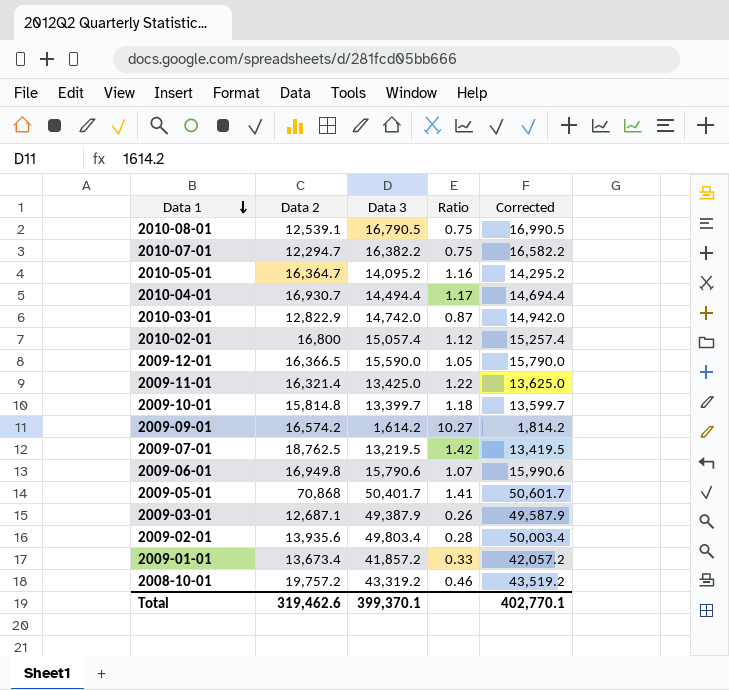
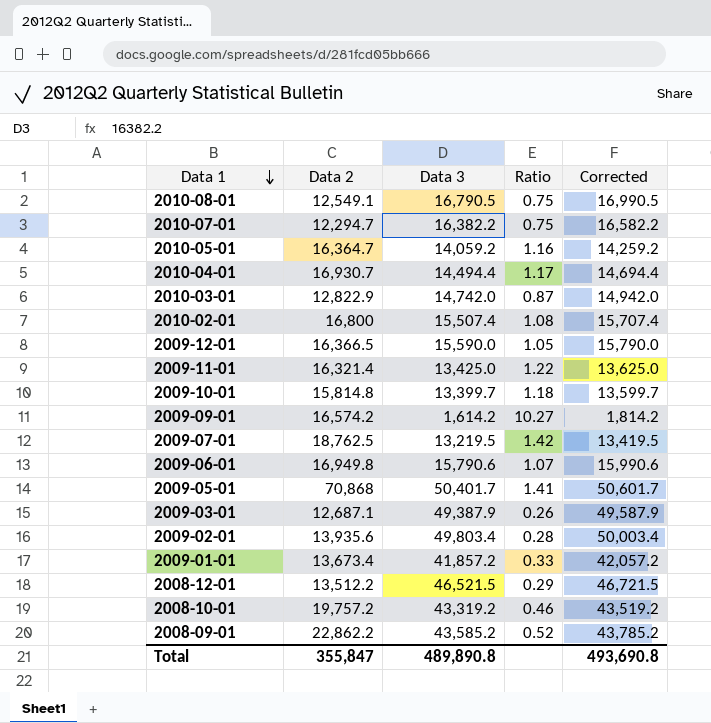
2010-08-01 | Data 2: 12,539.1 -> 12,549.1
2010-05-01 | Data 3: 14,095.2 -> 14,059.2
2010-05-01 | Corrected: 14,295.2 -> 14,259.2
2010-02-01 | Data 3: 15,057.4 -> 15,507.4
2010-02-01 | Ratio: 1.12 -> 1.08
2010-02-01 | Corrected: 15,257.4 -> 15,707.4
row 2008-12-01: none -> 13,512.2 | 46,521.5 | 0.29 | 46,721.5
row 2008-09-01: none -> 22,862.2 | 43,585.2 | 0.52 | 43,785.2
Total | Data 2: 319,462.6 -> 355,847
Total | Data 3: 399,370.1 -> 489,890.8
Total | Corrected: 402,770.1 -> 493,690.8

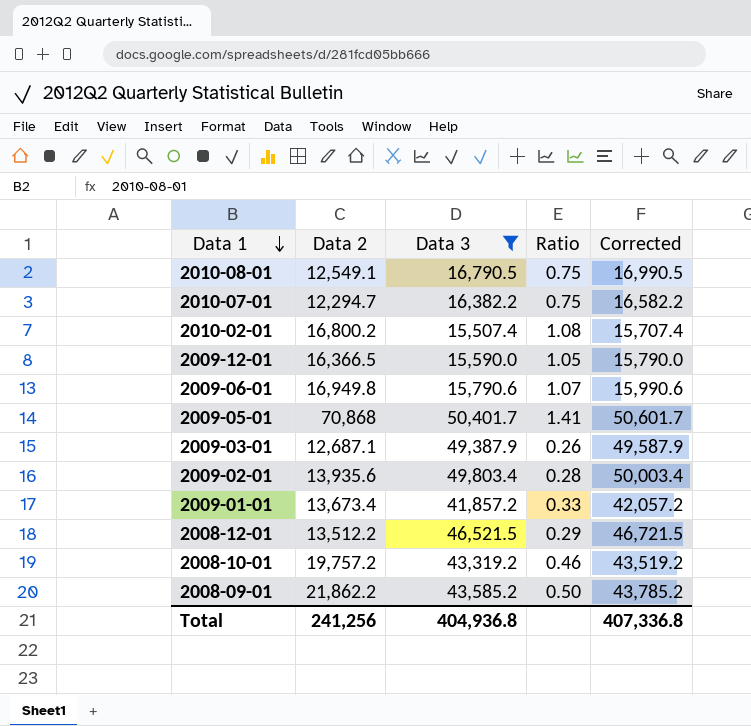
filter: none -> Data 3 >= 15,507.4
2010-02-01 | Data 2: 16,800 -> 16,800.2
2008-09-01 | Data 2: 22,862.2 -> 21,862.2
2008-09-01 | Ratio: 0.52 -> 0.50
Total | Data 2: 355,847 -> 241,256
Total | Data 3: 489,890.8 -> 404,936.8
Total | Corrected: 493,690.8 -> 407,336.8

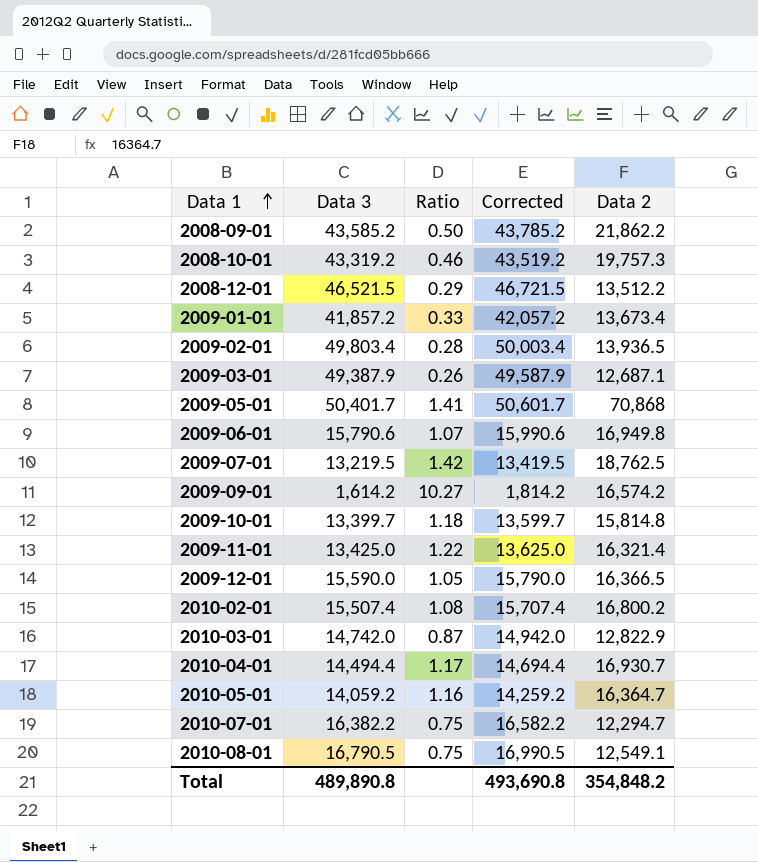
filter: Data 3 >= 15,507.4 -> none
row order: Data 1 descending -> Data 1 ascending
column Data 2 | position: 2 -> 5
2008-10-01 | Data 2: 19,757.2 -> 19,757.3
2009-02-01 | Data 2: 13,935.6 -> 13,936.5
Total | Data 3: 404,936.8 -> 489,890.8
Total | Corrected: 407,336.8 -> 493,690.8
Total | Data 2: 241,256 -> 354,848.2

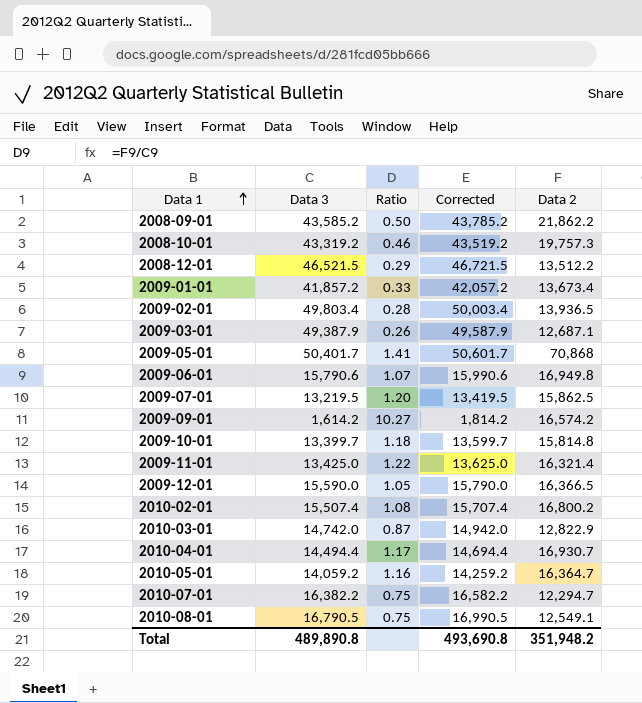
2009-07-01 | Ratio: 1.42 -> 1.20
2009-07-01 | Data 2: 18,762.5 -> 15,862.5
Total | Data 2: 354,848.2 -> 351,948.2

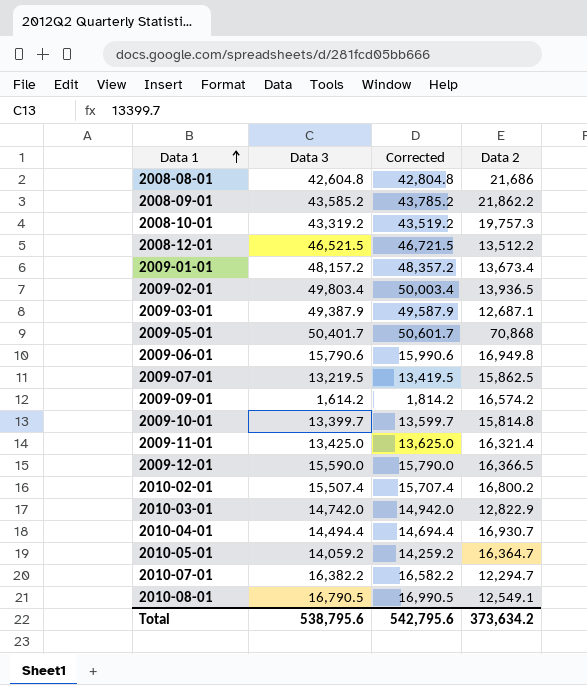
column Ratio | formula: [Data 2] / [Data 3] -> none
row 2008-08-01: none -> 42,604.8 | 42,804.8 | 21,686
2009-01-01 | Data 3: 41,857.2 -> 48,157.2
2009-01-01 | Corrected: 42,057.2 -> 48,357.2
Total | Data 3: 489,890.8 -> 538,795.6
Total | Corrected: 493,690.8 -> 542,795.6
Total | Data 2: 351,948.2 -> 373,634.2

